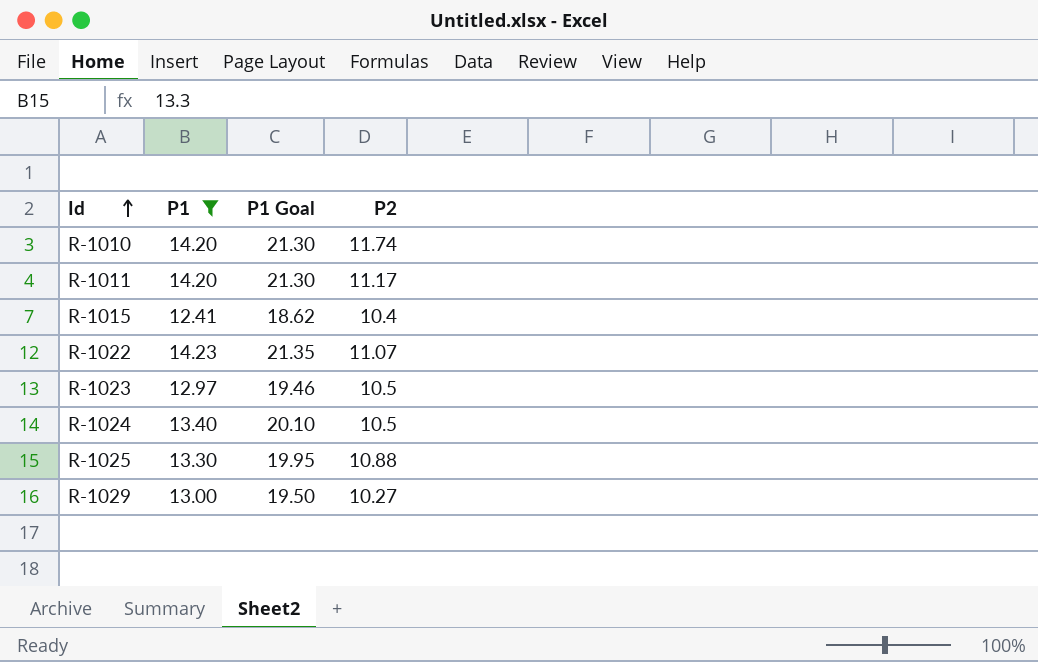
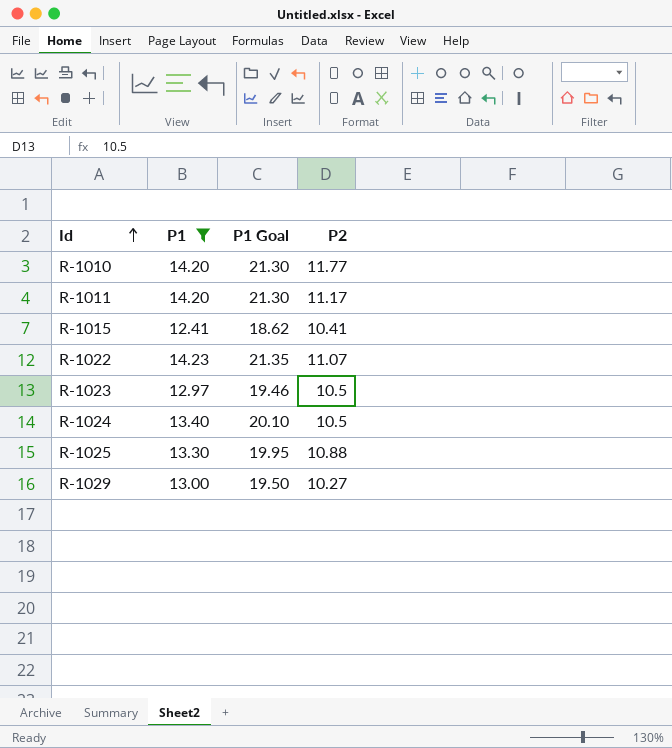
R-1010 | P2: 11.74 -> 11.77
R-1015 | P2: 10.4 -> 10.41

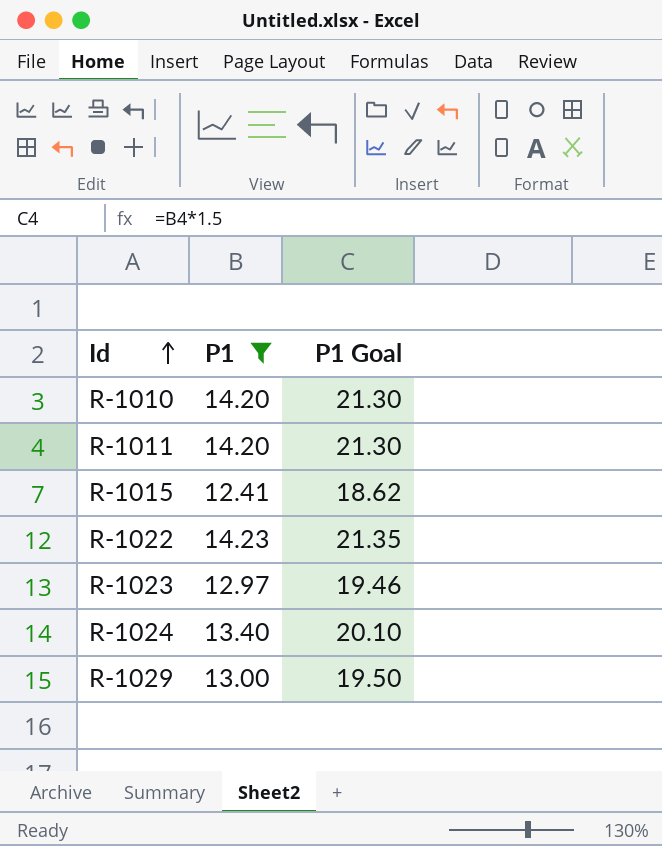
column P2 | position: 4 -> none
row R-1025: 13.30 | 19.95 | 10.88 -> none

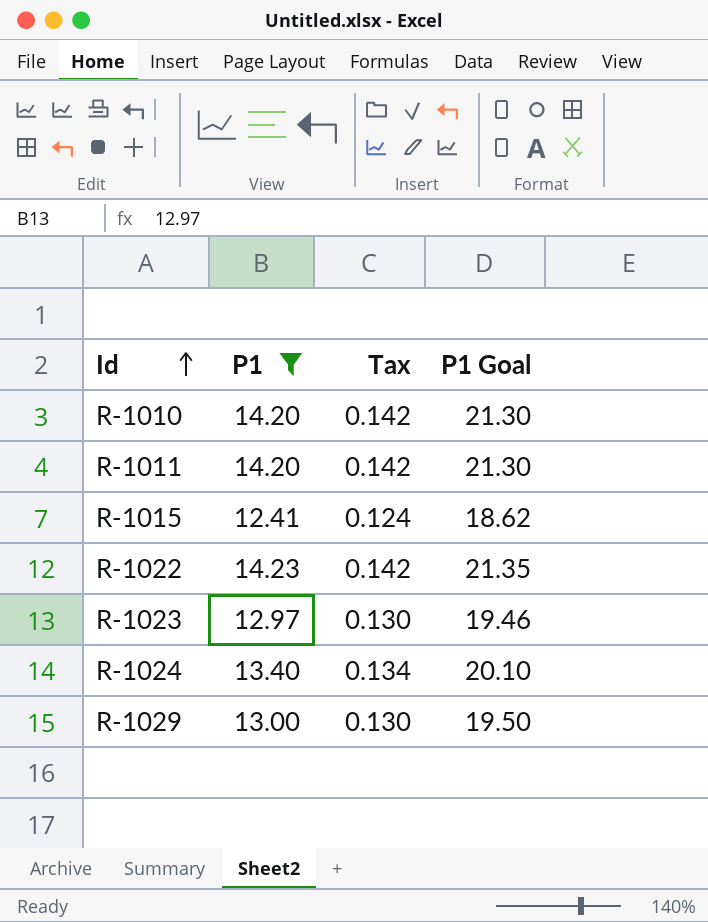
column Tax | formula: none -> [P1] * 0.01

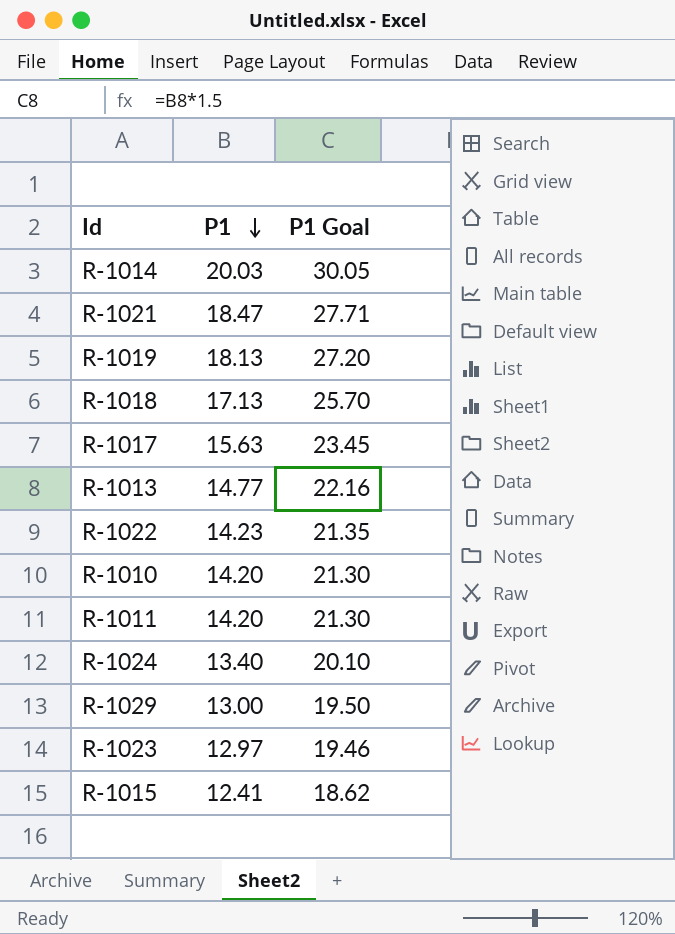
filter: P1 <= 14.23 -> none
row order: Id ascending -> P1 descending
column Tax | formula: [P1] * 0.01 -> none

